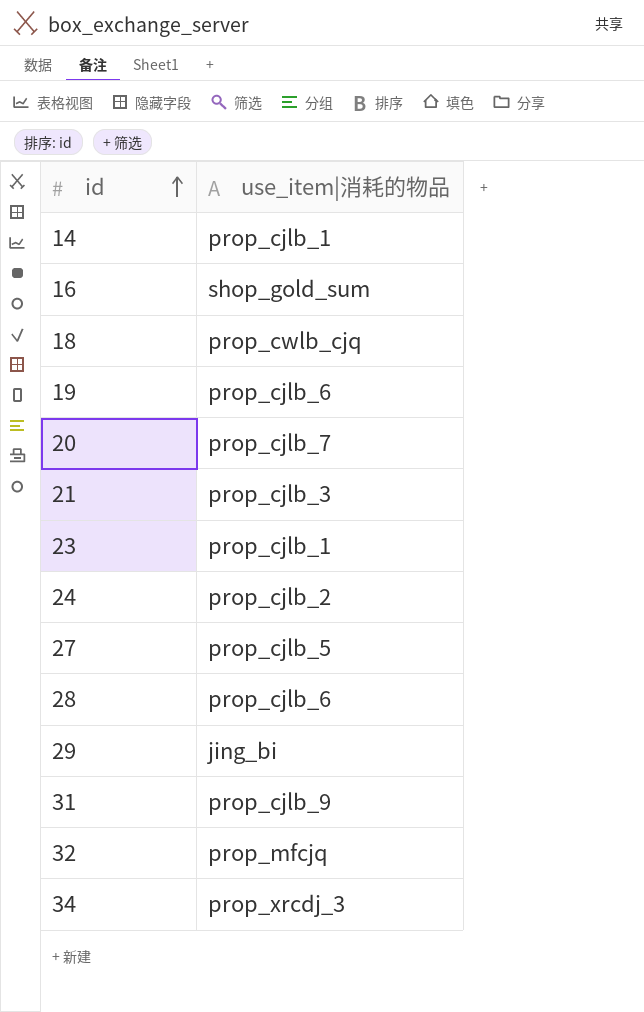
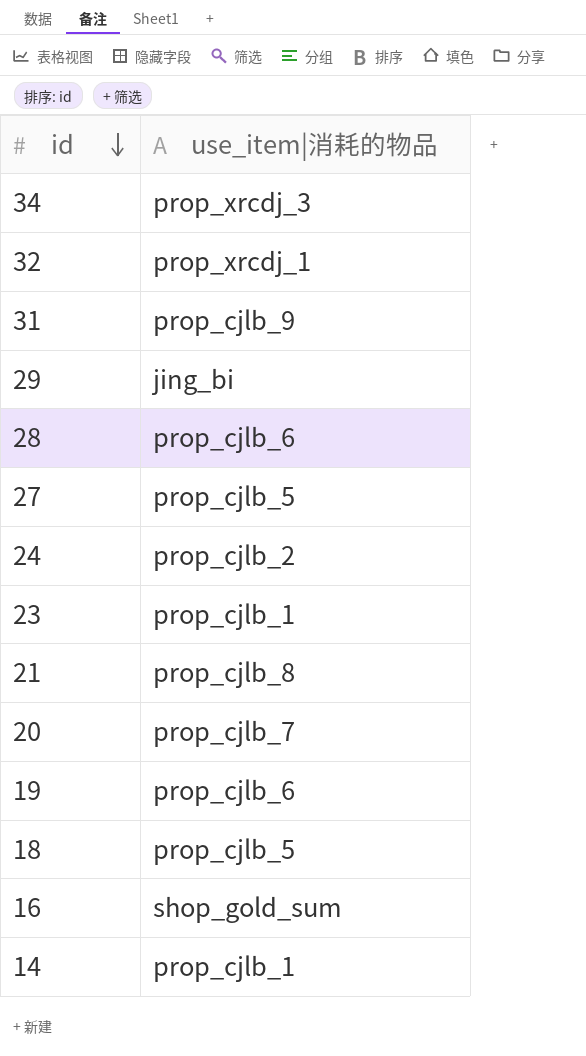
row order: id ascending -> id descending
32 | use_item|消耗的物品: prop_mfcjq -> prop_xrcdj_1
21 | use_item|消耗的物品: prop_cjlb_3 -> prop_cjlb_8
18 | use_item|消耗的物品: prop_cwlb_cjq -> prop_cjlb_5

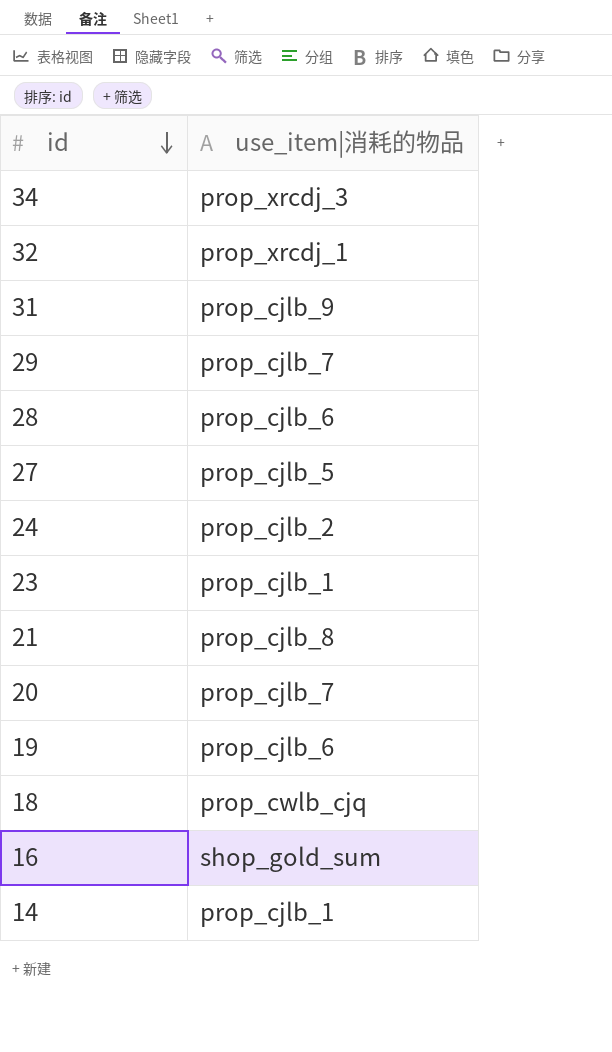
29 | use_item|消耗的物品: jing_bi -> prop_cjlb_7
18 | use_item|消耗的物品: prop_cjlb_5 -> prop_cwlb_cjq

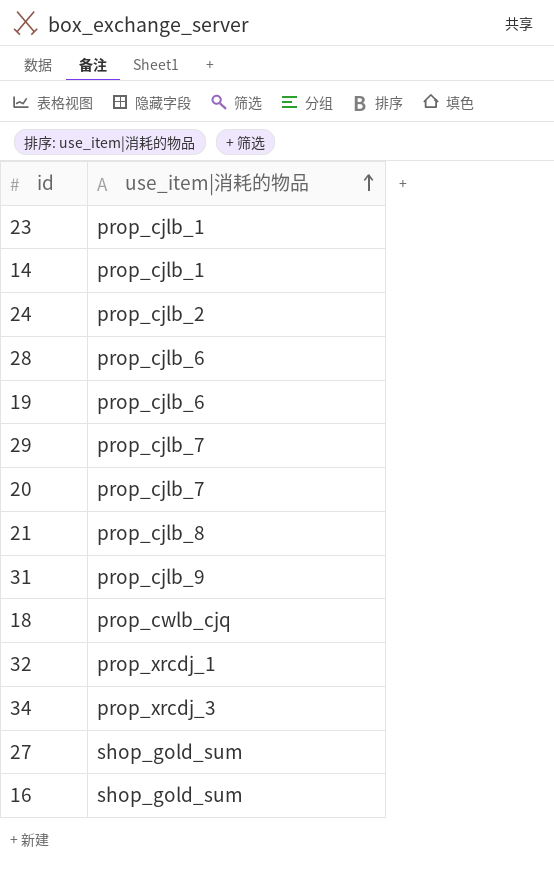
row order: id descending -> use_item|消耗的物品 ascending
27 | use_item|消耗的物品: prop_cjlb_5 -> shop_gold_sum

